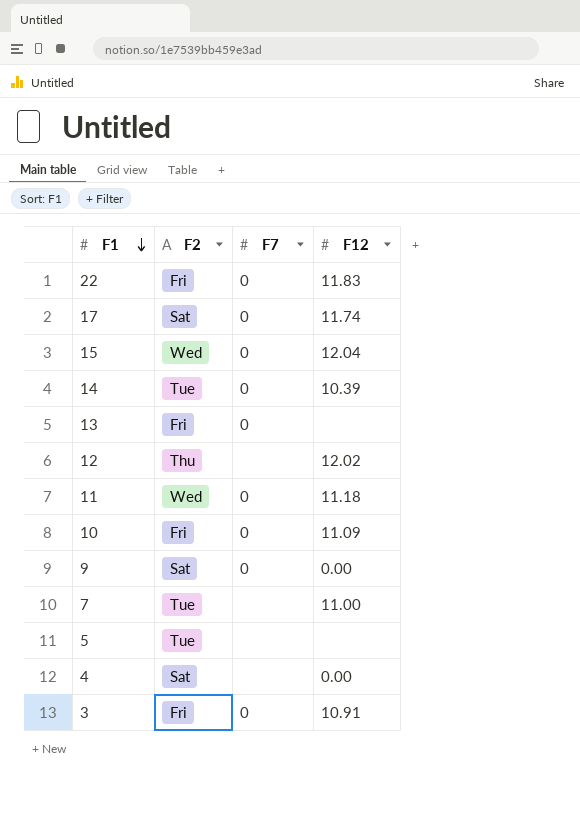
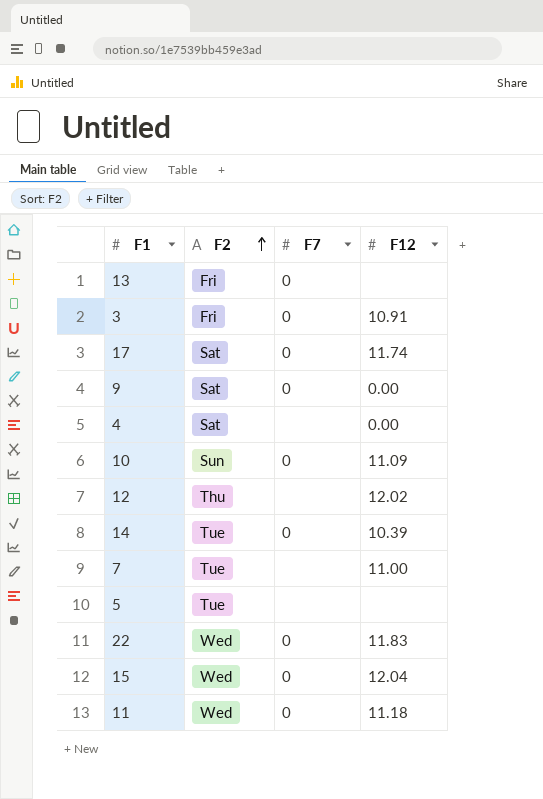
row order: F1 descending -> F2 ascending
10 | F2: Fri -> Sun
22 | F2: Fri -> Wed

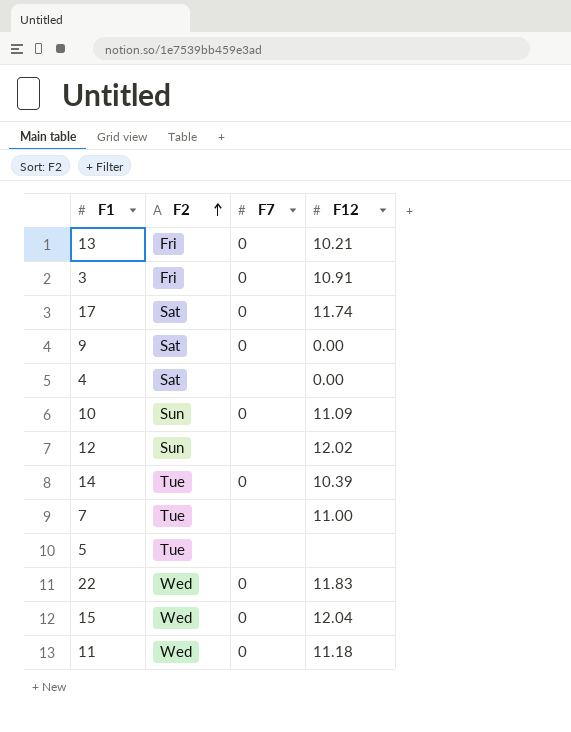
13 | F12: none -> 10.21
12 | F2: Thu -> Sun

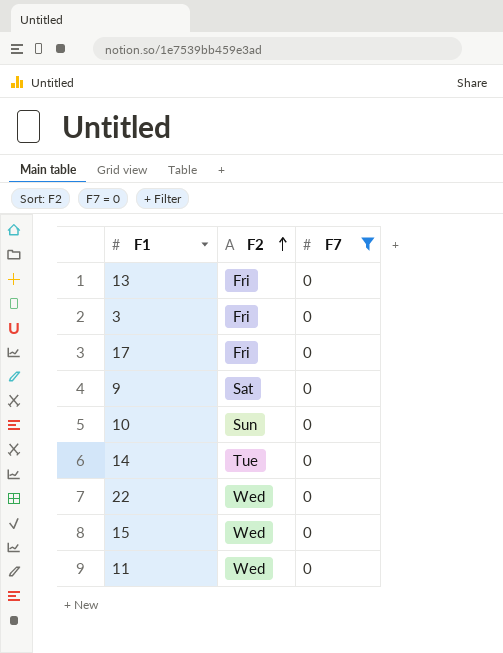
filter: none -> F7 = 0
column F12 | position: 4 -> none
17 | F2: Sat -> Fri

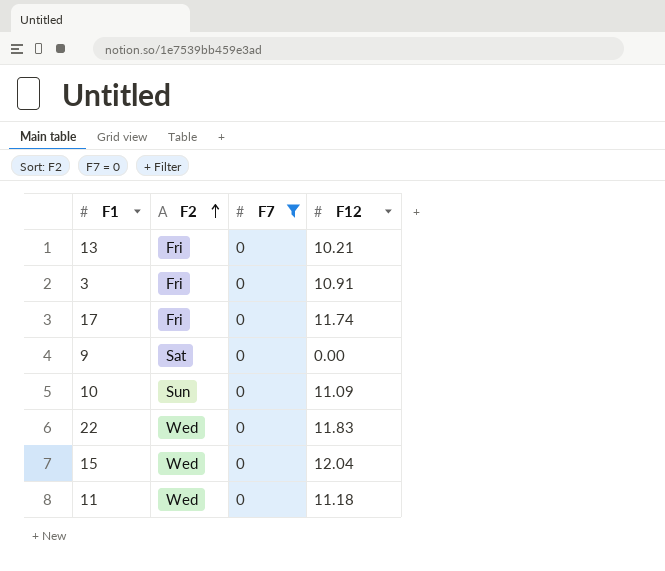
column F12 | position: none -> 4
row 14: Tue | 0 -> none

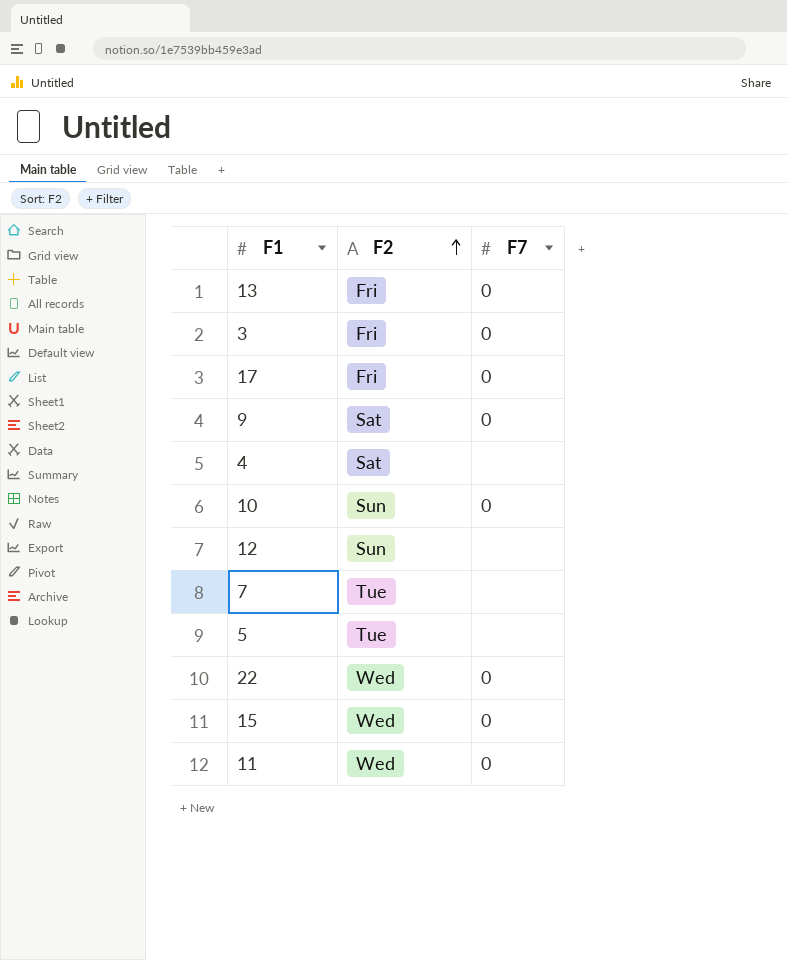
filter: F7 = 0 -> none
column F12 | position: 4 -> none

